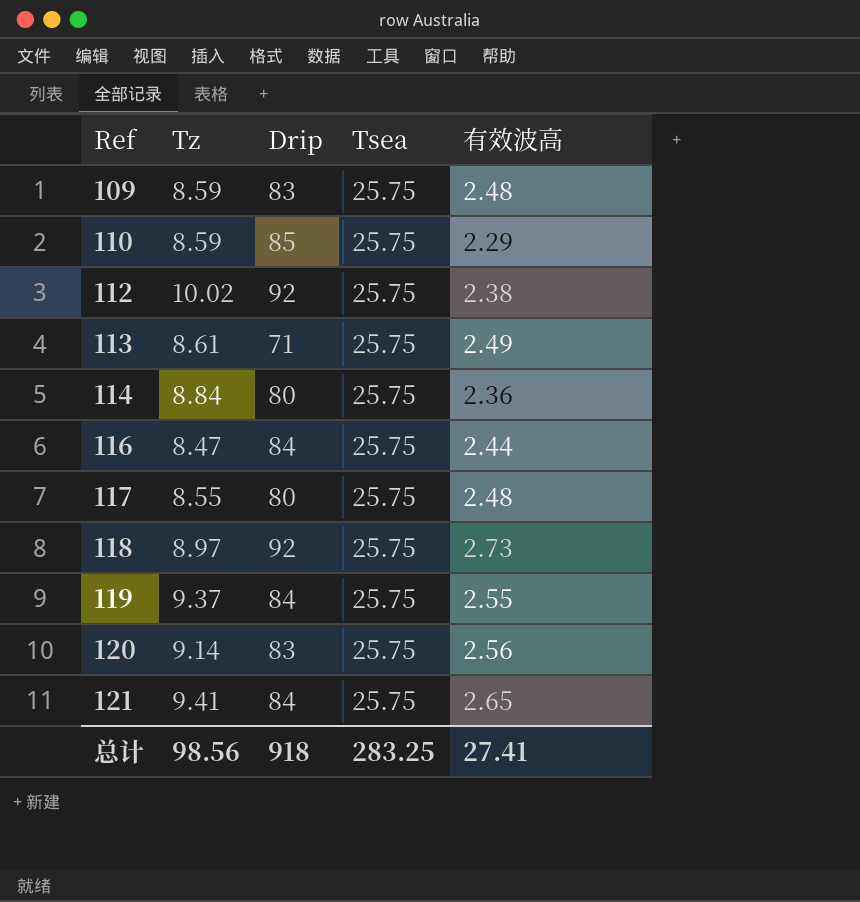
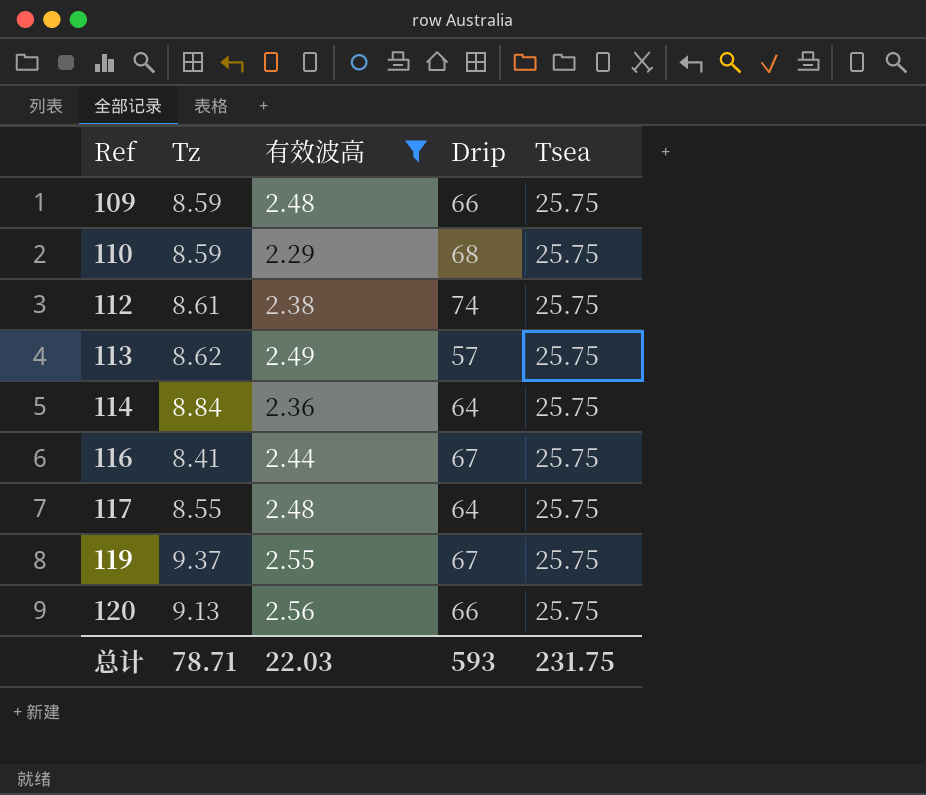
filter: none -> 有效波高 <= 2.56
column 有效波高 | position: 5 -> 3
109 | Drip: 83 -> 66
110 | Drip: 85 -> 68
112 | Tz: 10.02 -> 8.61
112 | Drip: 92 -> 74
113 | Tz: 8.61 -> 8.62
113 | Drip: 71 -> 57
114 | Drip: 80 -> 64
116 | Tz: 8.47 -> 8.41
116 | Drip: 84 -> 67
117 | Drip: 80 -> 64
119 | Drip: 84 -> 67
120 | Tz: 9.14 -> 9.13
120 | Drip: 83 -> 66
总计 | Tz: 98.56 -> 78.71
总计 | 有效波高: 27.41 -> 22.03
总计 | Drip: 918 -> 593
总计 | Tsea: 283.25 -> 231.75

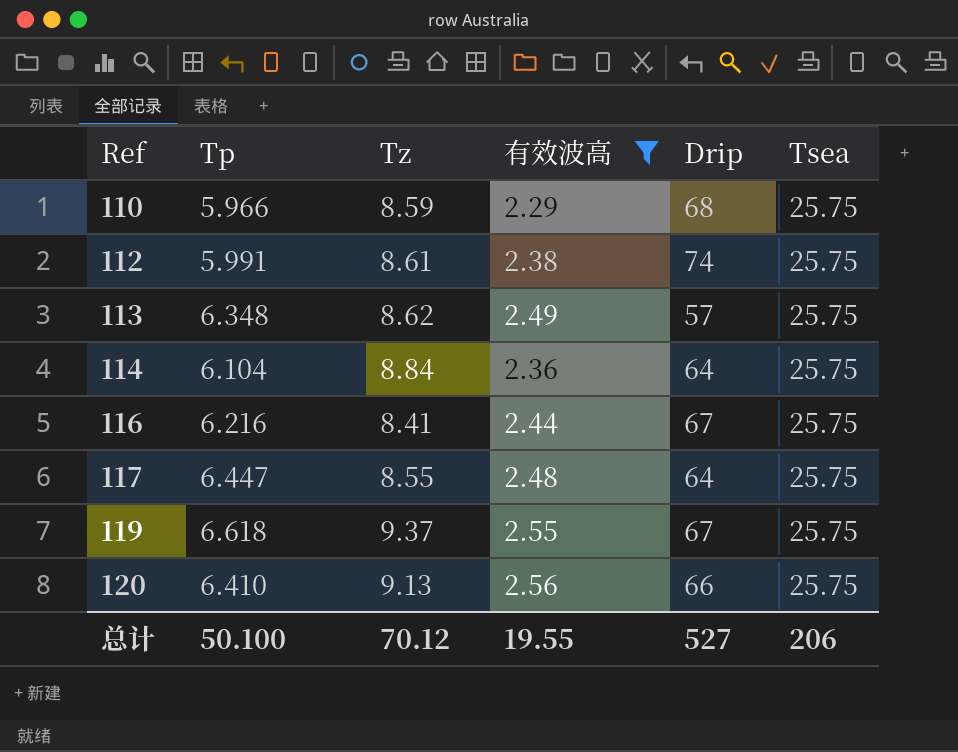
column Tp | position: none -> 2
row 109: 8.59 | 2.48 | 66 | 25.75 -> none
总计 | Tz: 78.71 -> 70.12
总计 | 有效波高: 22.03 -> 19.55
总计 | Drip: 593 -> 527
总计 | Tsea: 231.75 -> 206

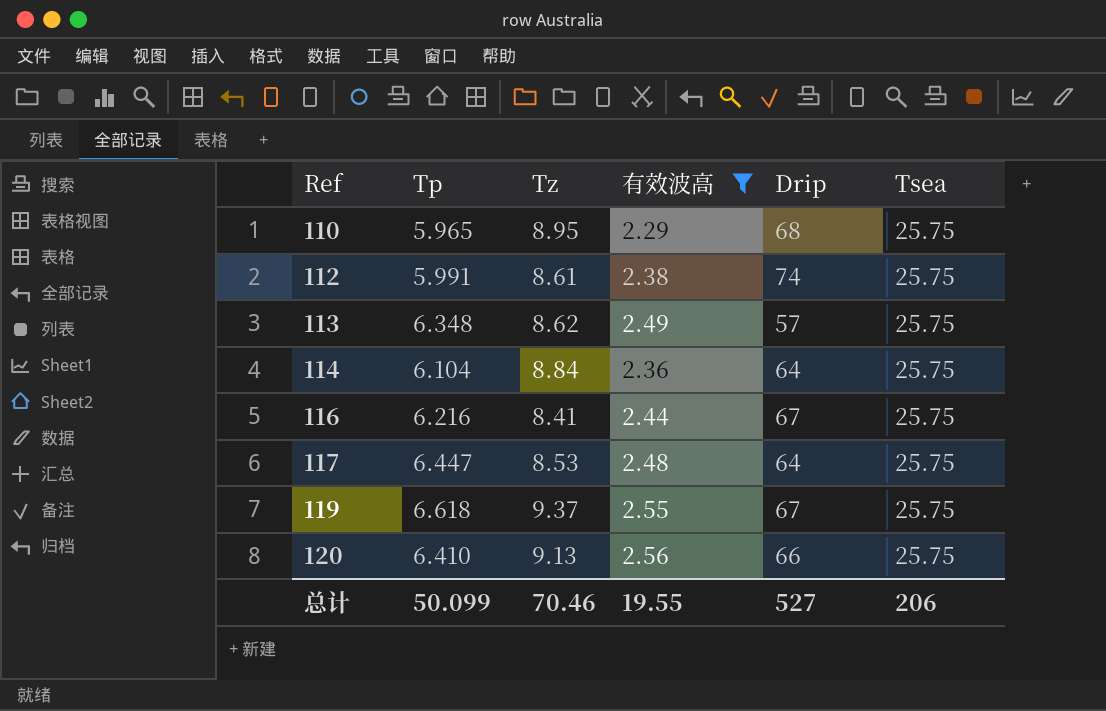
110 | Tp: 5.966 -> 5.965
110 | Tz: 8.59 -> 8.95
117 | Tz: 8.55 -> 8.53
总计 | Tp: 50.100 -> 50.099
总计 | Tz: 70.12 -> 70.46

